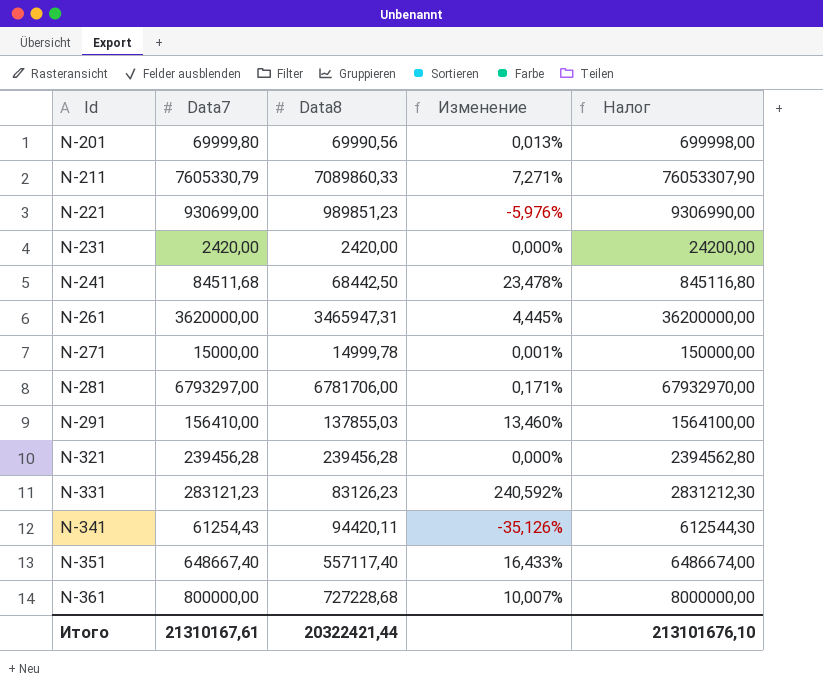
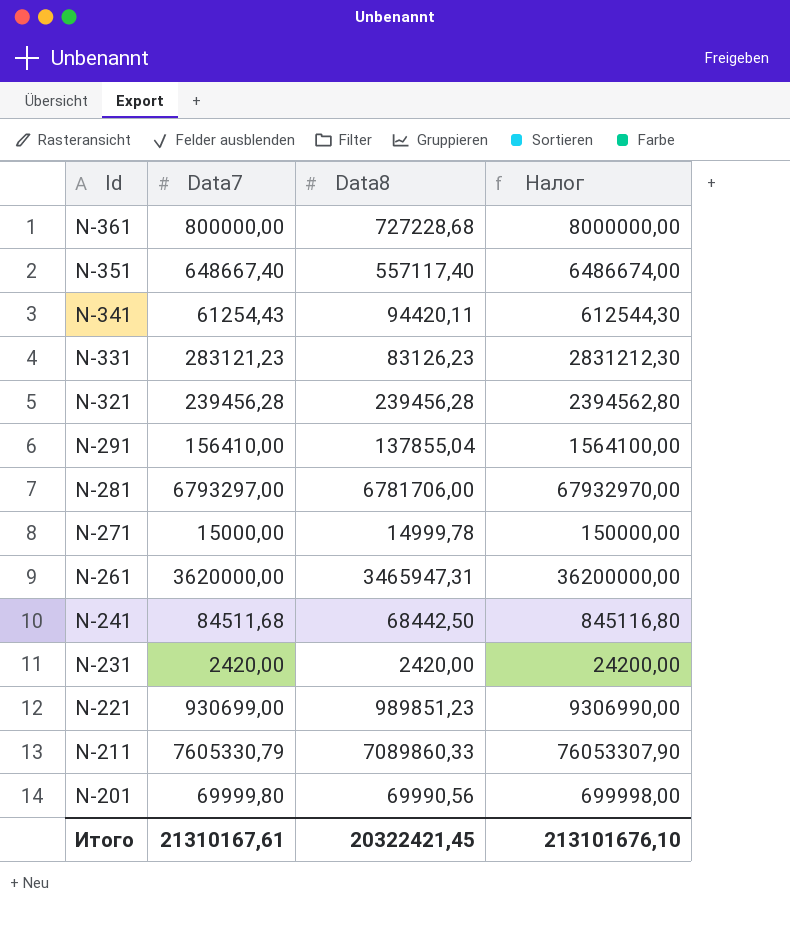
row order: Id ascending -> Id descending
column Изменение | formula: ([Data7] - [Data8]) / [Data8] -> none
N-291 | Data8: 137855,03 -> 137855,04
Итого | Data8: 20322421,44 -> 20322421,45

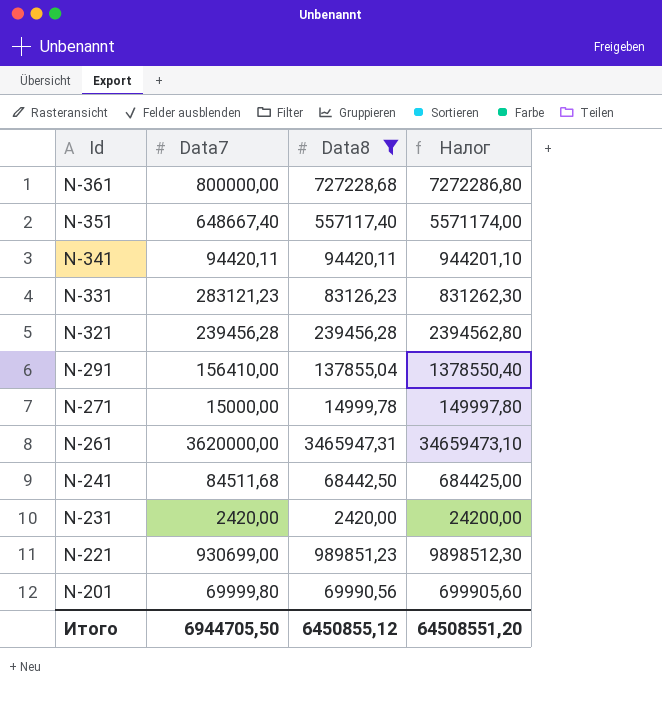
filter: none -> Data8 <= 3465947,31
column Налог | formula: [Data7] * 10 -> [Data8] * 10
N-341 | Data7: 61254,43 -> 94420,11
Итого | Data7: 21310167,61 -> 6944705,50
Итого | Data8: 20322421,45 -> 6450855,12
Итого | Налог: 213101676,10 -> 64508551,20

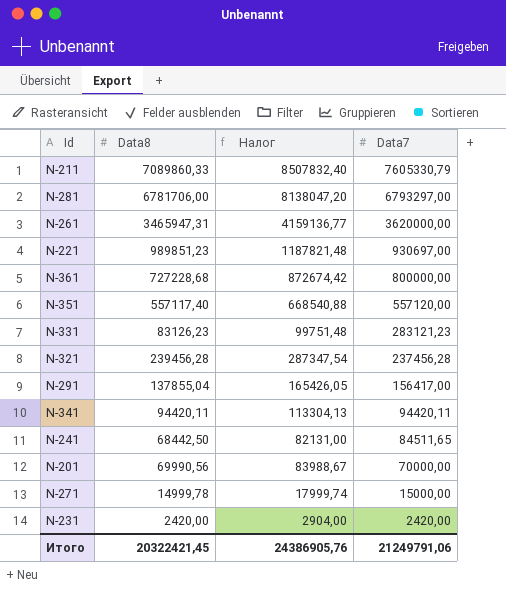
filter: Data8 <= 3465947,31 -> none
row order: Id descending -> Data7 descending
column Налог | formula: [Data8] * 10 -> [Data8] * 1,2
column Data7 | position: 2 -> 4
N-221 | Data7: 930699,00 -> 930697,00
N-351 | Data7: 648667,40 -> 557120,00
N-321 | Data7: 239456,28 -> 237456,28
N-291 | Data7: 156410,00 -> 156417,00
N-241 | Data7: 84511,68 -> 84511,65
N-201 | Data7: 69999,80 -> 70000,00
Итого | Data8: 6450855,12 -> 20322421,45
Итого | Налог: 64508551,20 -> 24386905,76
Итого | Data7: 6944705,50 -> 21249791,06

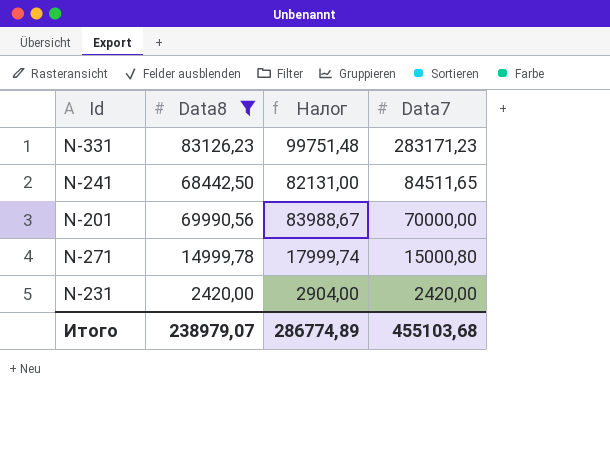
filter: none -> Data8 <= 83126,23
N-331 | Data7: 283121,23 -> 283171,23
N-271 | Data7: 15000,00 -> 15000,80
Итого | Data8: 20322421,45 -> 238979,07
Итого | Налог: 24386905,76 -> 286774,89
Итого | Data7: 21249791,06 -> 455103,68

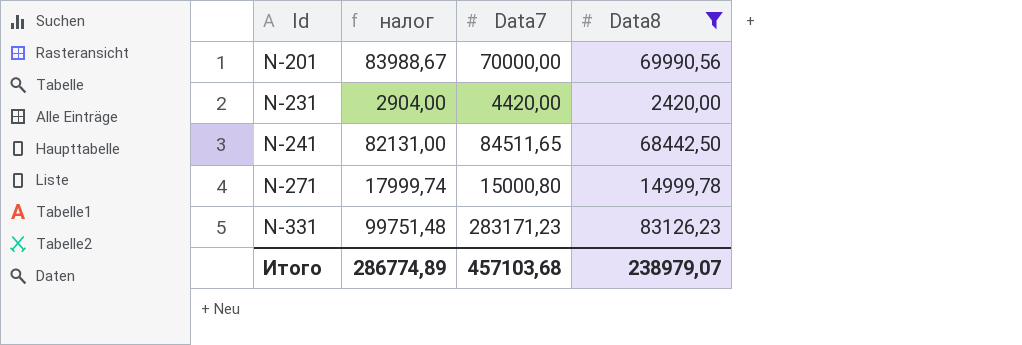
row order: Data7 descending -> Id ascending
column name: Налог -> налог
column Data8 | position: 2 -> 4
N-231 | Data7: 2420,00 -> 4420,00
Итого | Data7: 455103,68 -> 457103,68

